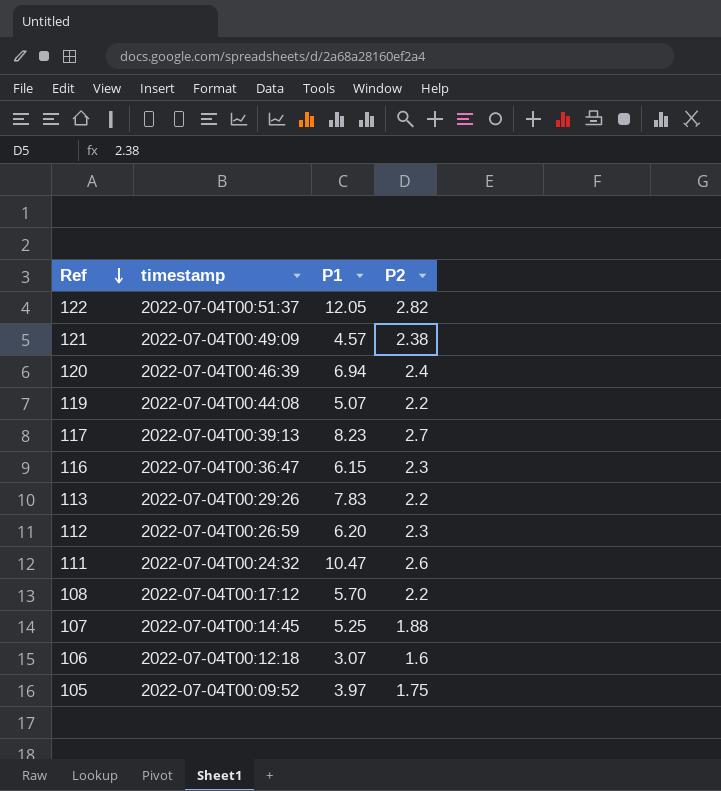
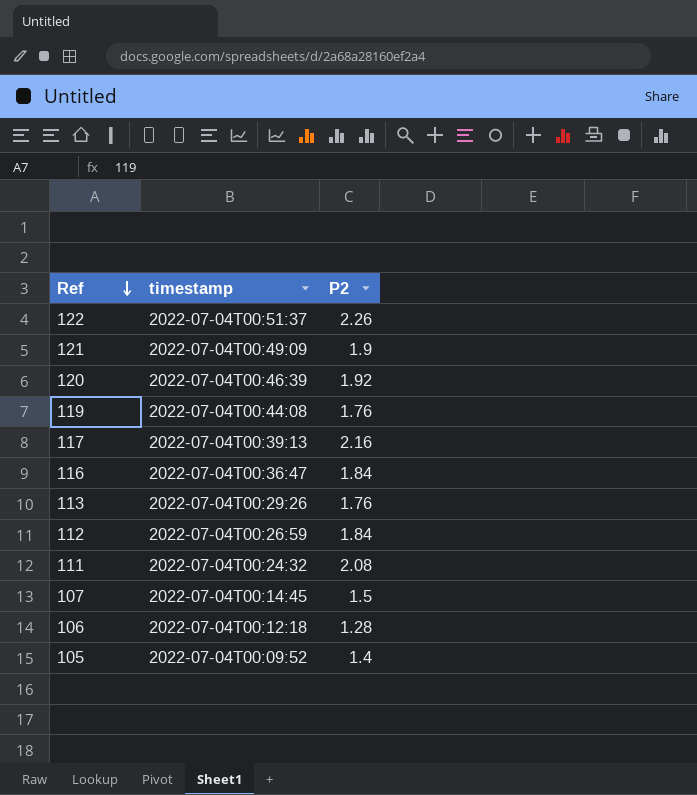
column P1 | position: 3 -> none
row 108: 2022-07-04T00:17:12 | 5.70 | 2.2 -> none
122 | P2: 2.82 -> 2.26
121 | P2: 2.38 -> 1.9
120 | P2: 2.4 -> 1.92
119 | P2: 2.2 -> 1.76
117 | P2: 2.7 -> 2.16
116 | P2: 2.3 -> 1.84
113 | P2: 2.2 -> 1.76
112 | P2: 2.3 -> 1.84
111 | P2: 2.6 -> 2.08
107 | P2: 1.88 -> 1.5
106 | P2: 1.6 -> 1.28
105 | P2: 1.75 -> 1.4

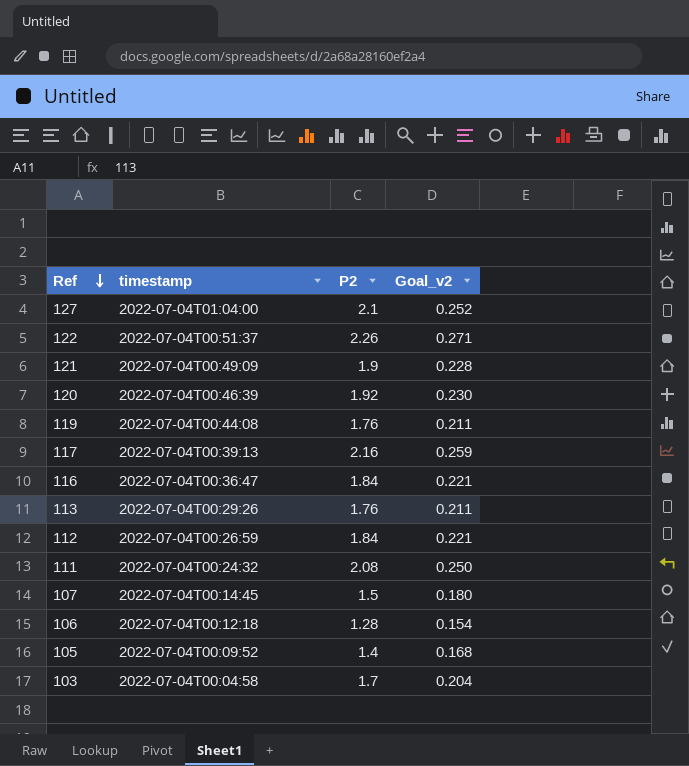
column Goal_v2 | formula: none -> [P2] * 0.12
row 127: none -> 2022-07-04T01:04:00 | 2.1 | 0.252
row 103: none -> 2022-07-04T00:04:58 | 1.7 | 0.204

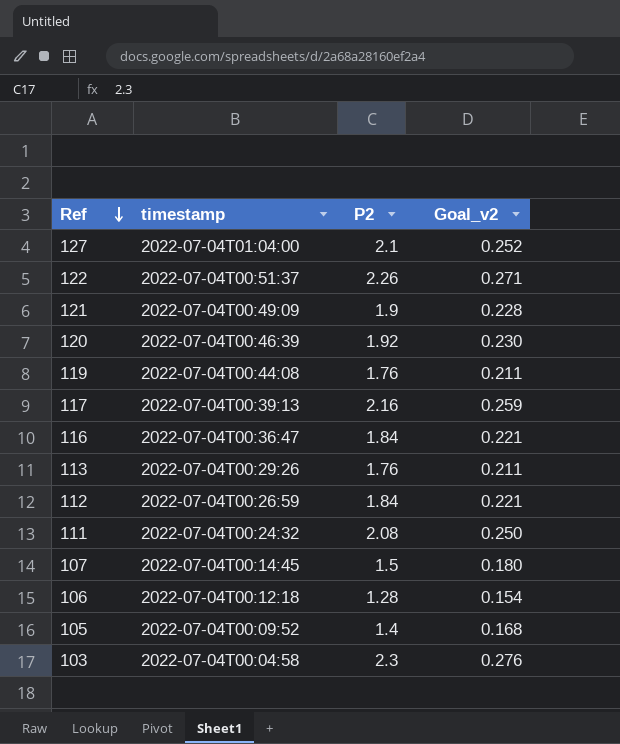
103 | P2: 1.7 -> 2.3
103 | Goal_v2: 0.204 -> 0.276

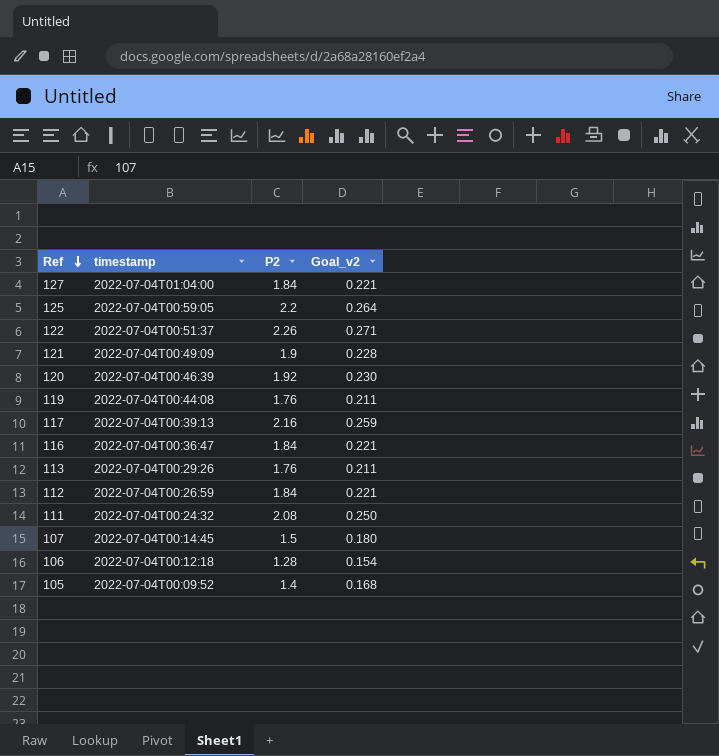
row 103: 2022-07-04T00:04:58 | 2.3 | 0.276 -> none
127 | P2: 2.1 -> 1.84
127 | Goal_v2: 0.252 -> 0.221
row 125: none -> 2022-07-04T00:59:05 | 2.2 | 0.264

